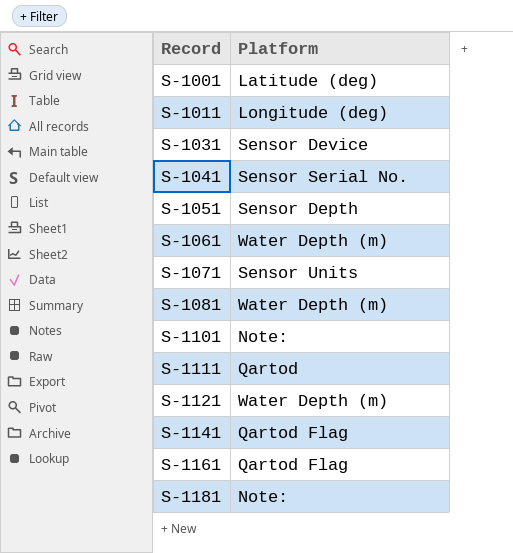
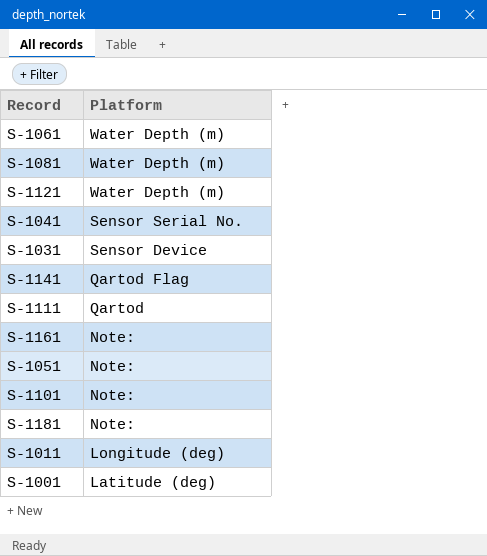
row order: Record ascending -> Platform descending
row S-1071: Sensor Units -> none
S-1161 | Platform: Qartod Flag -> Note:
S-1051 | Platform: Sensor Depth -> Note:

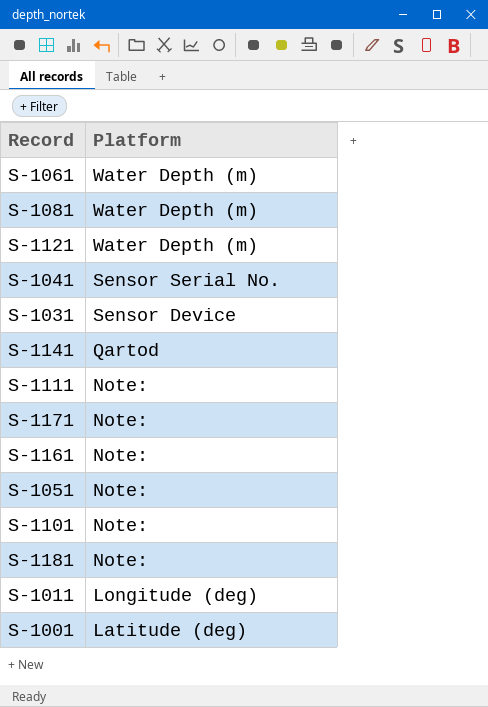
S-1141 | Platform: Qartod Flag -> Qartod
S-1111 | Platform: Qartod -> Note:
row S-1171: none -> Note:

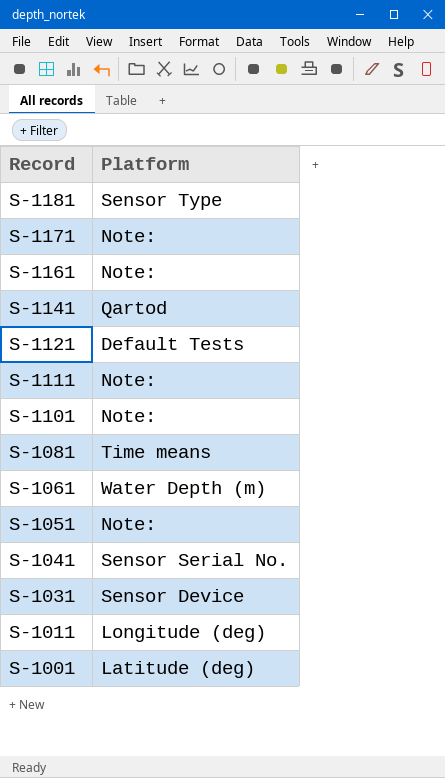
row order: Platform descending -> Record descending
S-1181 | Platform: Note: -> Sensor Type
S-1121 | Platform: Water Depth (m) -> Default Tests
S-1081 | Platform: Water Depth (m) -> Time means

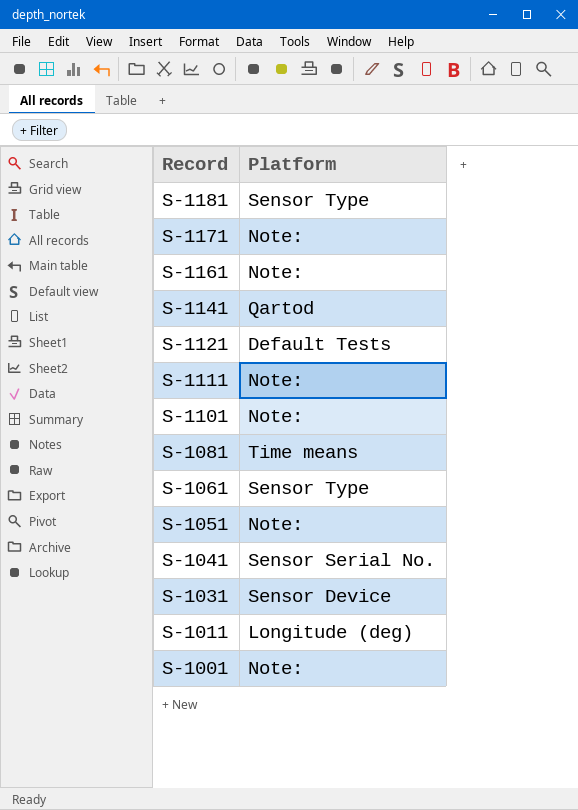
S-1061 | Platform: Water Depth (m) -> Sensor Type
S-1001 | Platform: Latitude (deg) -> Note:

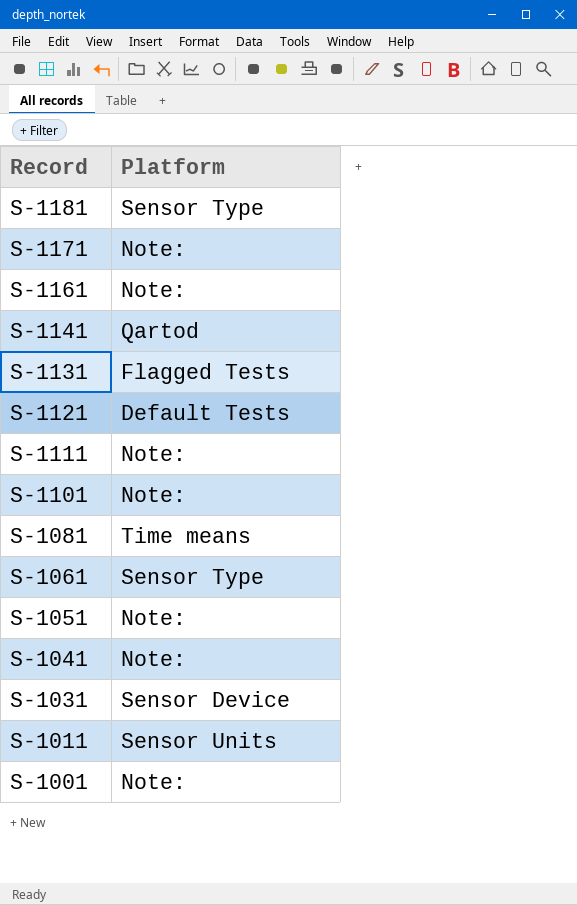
row S-1131: none -> Flagged Tests
S-1041 | Platform: Sensor Serial No. -> Note:
S-1011 | Platform: Longitude (deg) -> Sensor Units

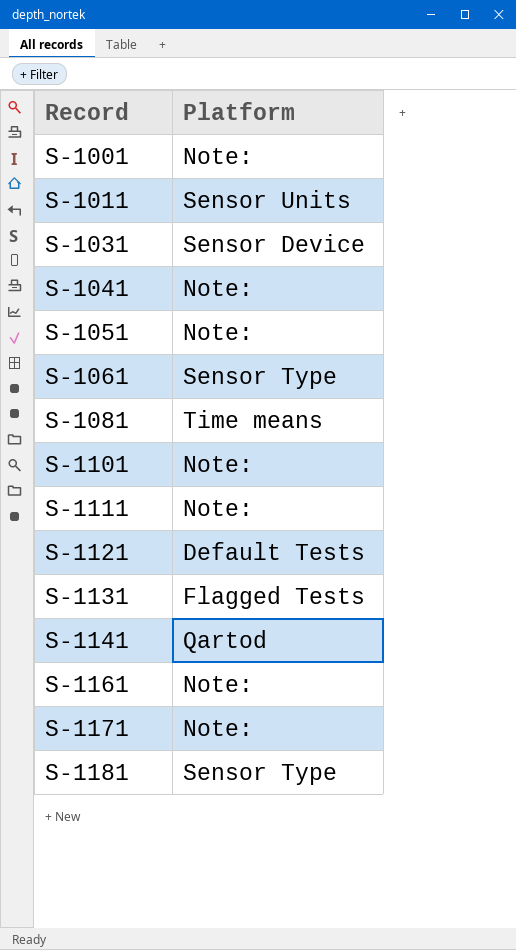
row order: Record descending -> Record ascending

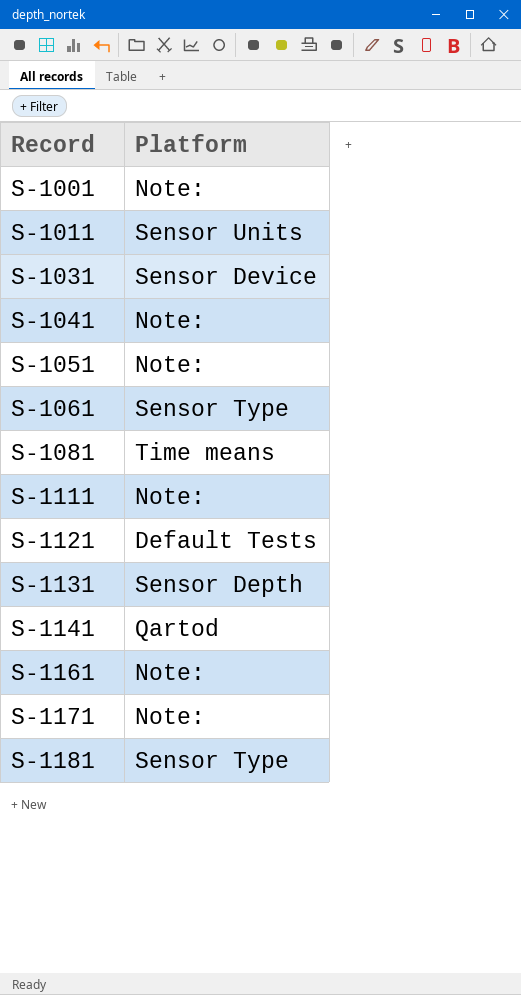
row S-1101: Note: -> none
S-1131 | Platform: Flagged Tests -> Sensor Depth

